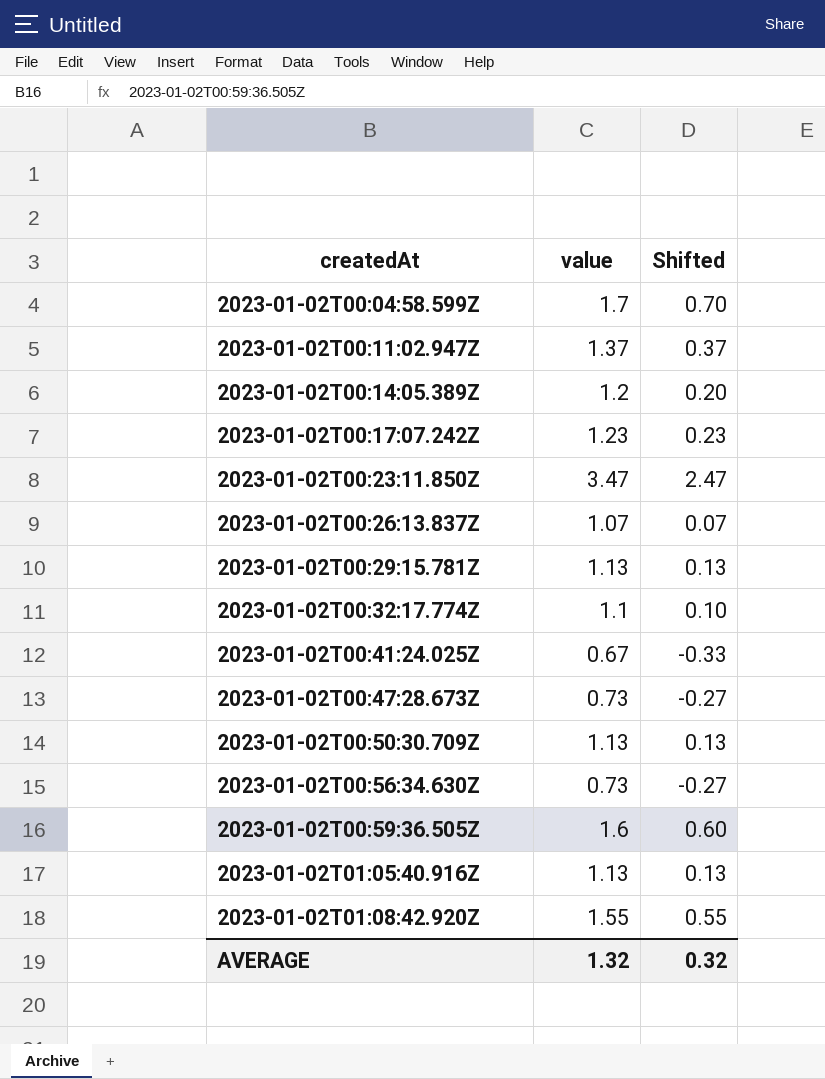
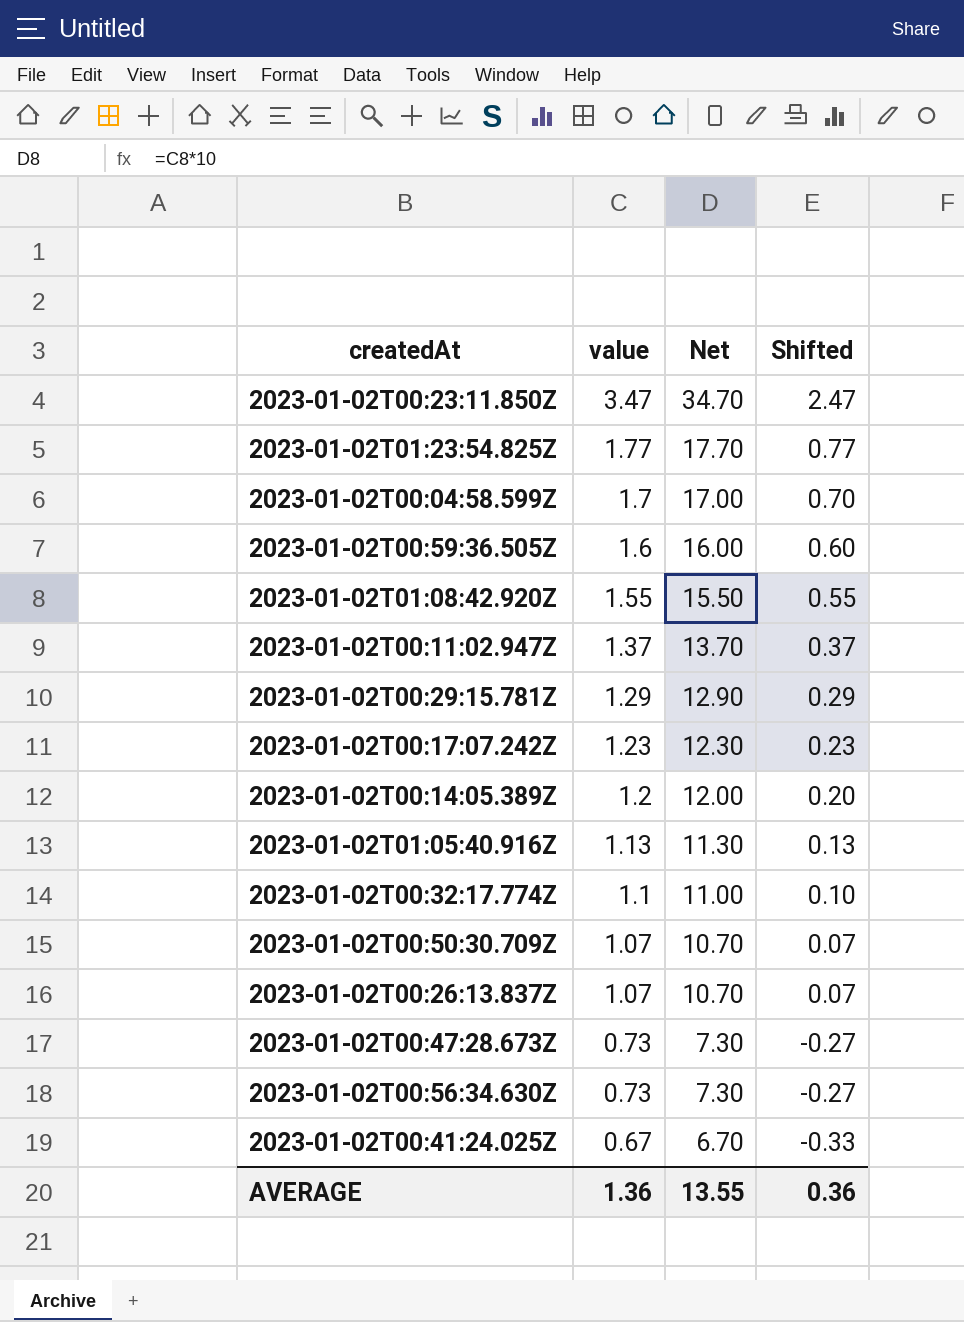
row order: createdAt ascending -> value descending
column Net | formula: none -> [value] * 10
row 2023-01-02T01:23:54.825Z: none -> 1.77 | 17.70 | 0.77
2023-01-02T00:29:15.781Z | value: 1.13 -> 1.29
2023-01-02T00:29:15.781Z | Shifted: 0.13 -> 0.29
2023-01-02T00:50:30.709Z | value: 1.13 -> 1.07
2023-01-02T00:50:30.709Z | Shifted: 0.13 -> 0.07
AVERAGE | value: 1.32 -> 1.36
AVERAGE | Shifted: 0.32 -> 0.36

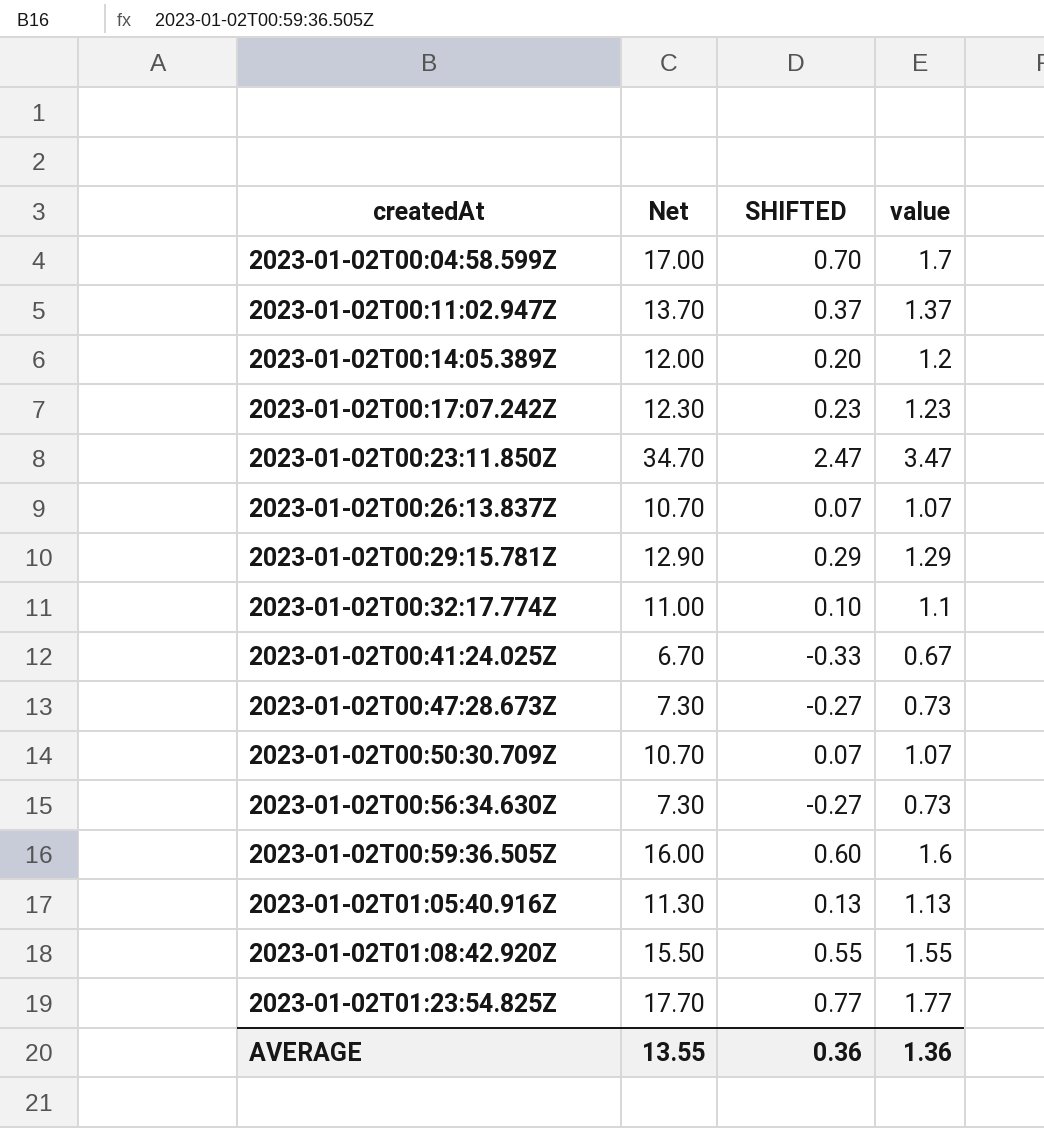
row order: value descending -> createdAt ascending
column name: Shifted -> SHIFTED
column value | position: 2 -> 4

